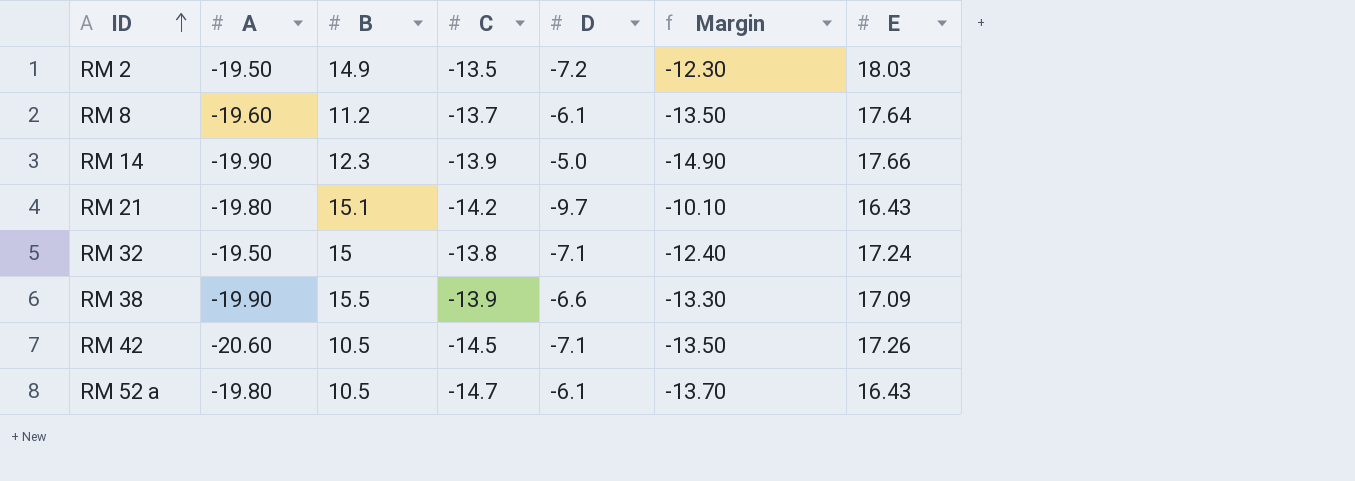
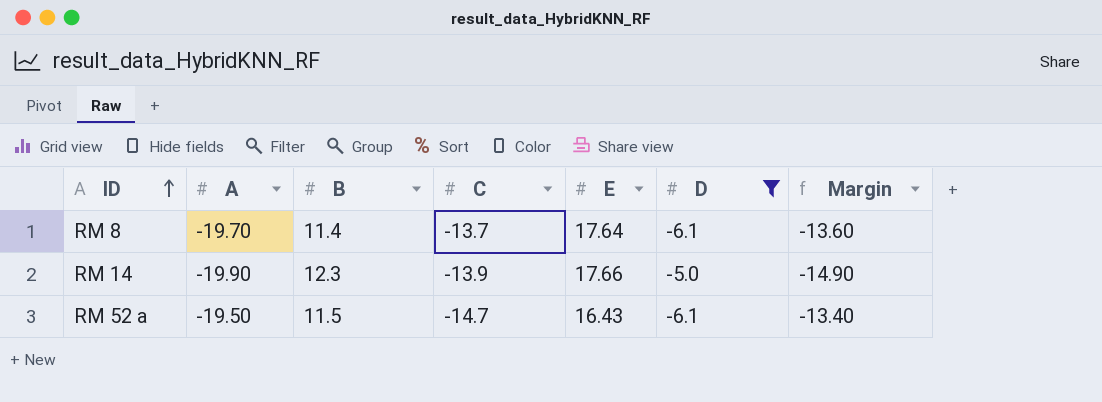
filter: none -> D >= -6.1
column E | position: 7 -> 5
RM 8 | A: -19.60 -> -19.70
RM 8 | B: 11.2 -> 11.4
RM 8 | Margin: -13.50 -> -13.60
RM 52 a | A: -19.80 -> -19.50
RM 52 a | B: 10.5 -> 11.5
RM 52 a | Margin: -13.70 -> -13.40

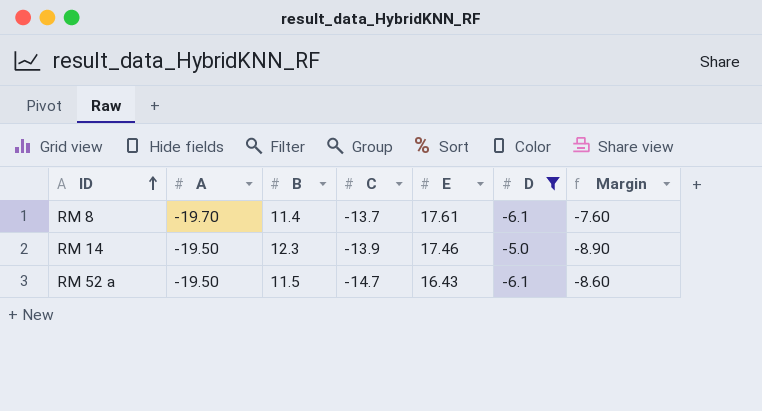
column Margin | formula: [A] - [D] -> [C] - [D]
RM 8 | E: 17.64 -> 17.61
RM 14 | A: -19.90 -> -19.50
RM 14 | E: 17.66 -> 17.46

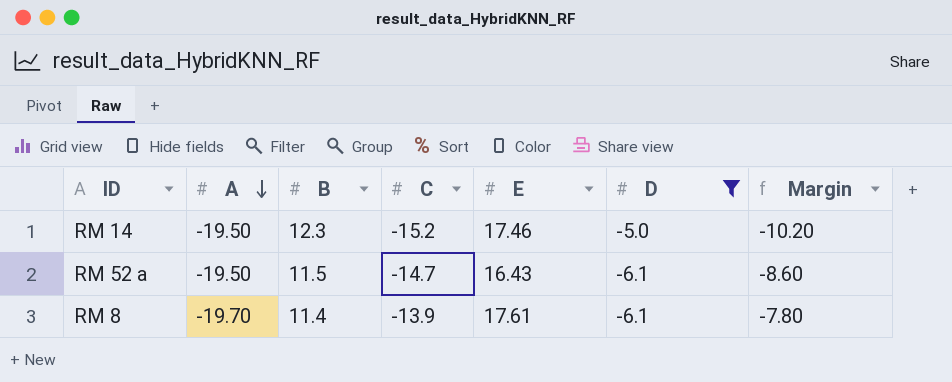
row order: ID ascending -> A descending
RM 14 | C: -13.9 -> -15.2
RM 14 | Margin: -8.90 -> -10.20
RM 8 | C: -13.7 -> -13.9
RM 8 | Margin: -7.60 -> -7.80

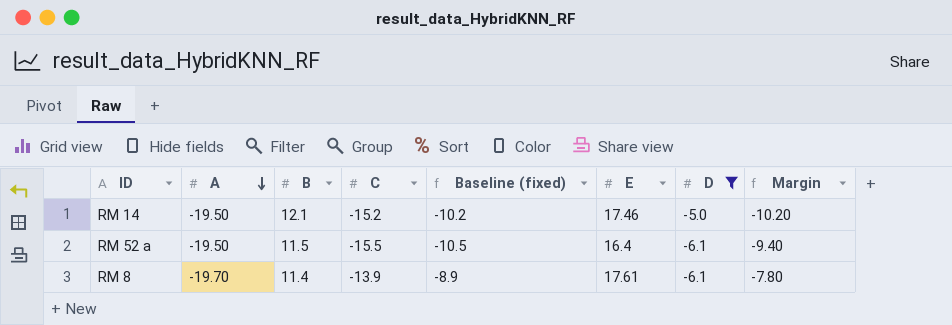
column Baseline (fixed) | formula: none -> [C] + 5
RM 14 | B: 12.3 -> 12.1
RM 52 a | C: -14.7 -> -15.5
RM 52 a | E: 16.43 -> 16.4
RM 52 a | Margin: -8.60 -> -9.40

